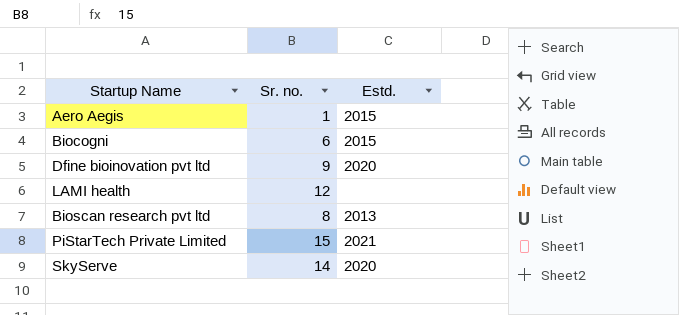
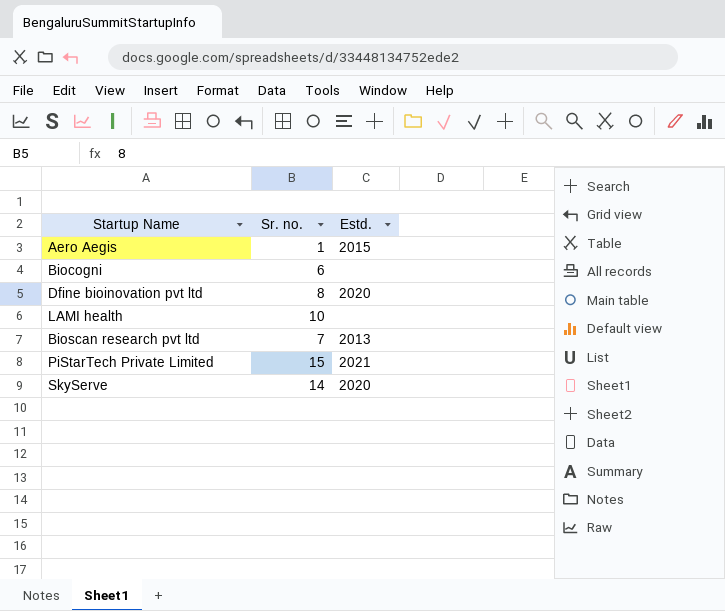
Biocogni | Estd.: 2015 -> none
Dfine bioinovation pvt ltd | Sr. no.: 9 -> 8
LAMI health | Sr. no.: 12 -> 10
Bioscan research pvt ltd | Sr. no.: 8 -> 7

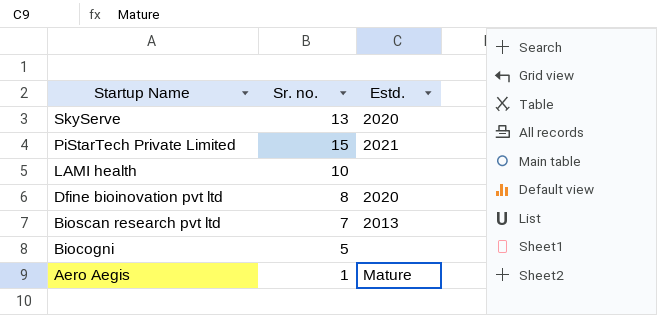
row order: none -> Startup Name descending
SkyServe | Sr. no.: 14 -> 13
Biocogni | Sr. no.: 6 -> 5
Aero Aegis | Estd.: 2015 -> Mature

